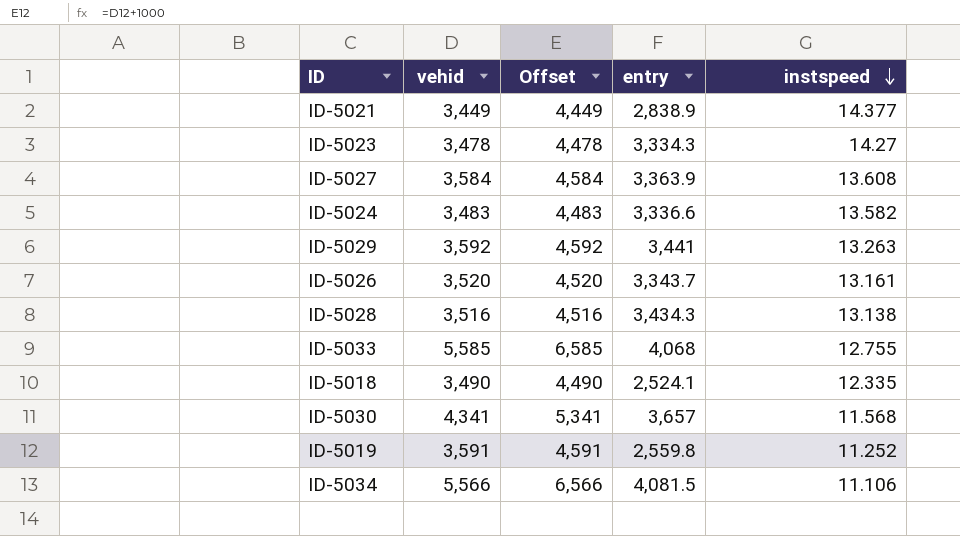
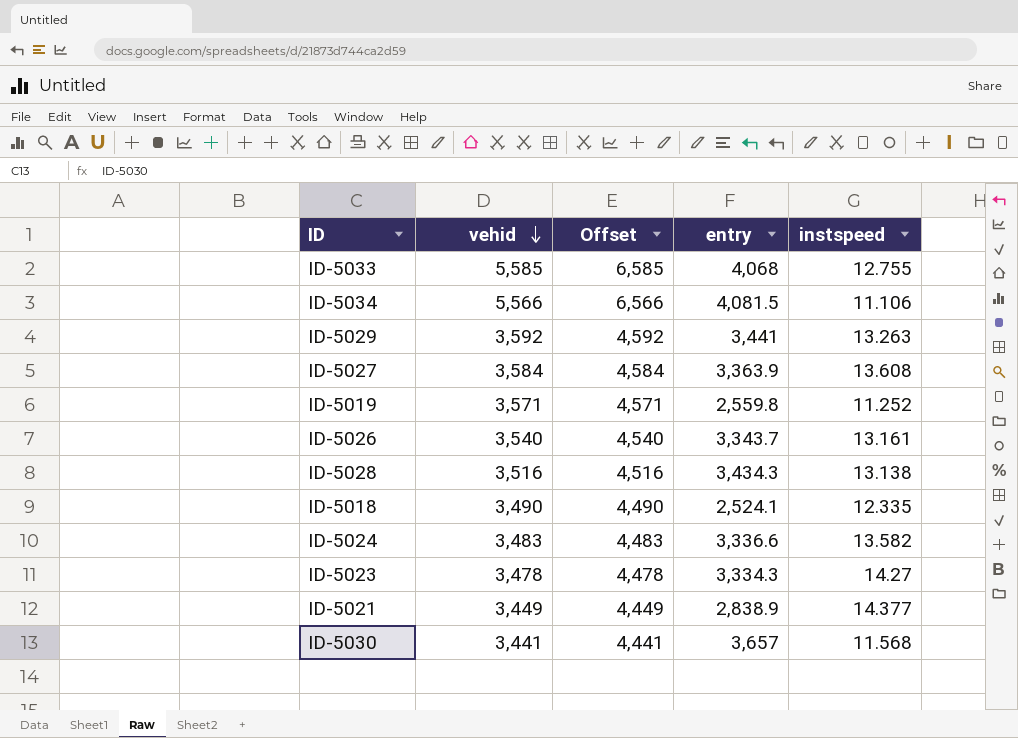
row order: instspeed descending -> vehid descending
ID-5019 | vehid: 3,591 -> 3,571
ID-5019 | Offset: 4,591 -> 4,571
ID-5026 | vehid: 3,520 -> 3,540
ID-5026 | Offset: 4,520 -> 4,540
ID-5030 | vehid: 4,341 -> 3,441
ID-5030 | Offset: 5,341 -> 4,441

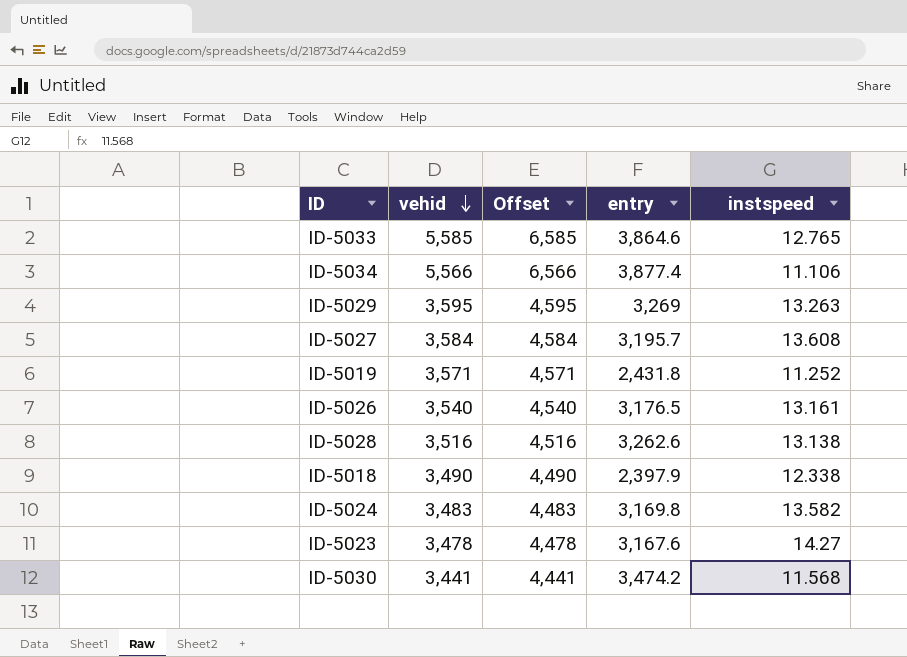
row ID-5021: 3,449 | 4,449 | 2,838.9 | 14.377 -> none
ID-5033 | entry: 4,068 -> 3,864.6
ID-5033 | instspeed: 12.755 -> 12.765
ID-5034 | entry: 4,081.5 -> 3,877.4
ID-5029 | vehid: 3,592 -> 3,595
ID-5029 | Offset: 4,592 -> 4,595
ID-5029 | entry: 3,441 -> 3,269
ID-5027 | entry: 3,363.9 -> 3,195.7
ID-5019 | entry: 2,559.8 -> 2,431.8
ID-5026 | entry: 3,343.7 -> 3,176.5
ID-5028 | entry: 3,434.3 -> 3,262.6
ID-5018 | entry: 2,524.1 -> 2,397.9
ID-5018 | instspeed: 12.335 -> 12.338
ID-5024 | entry: 3,336.6 -> 3,169.8
ID-5023 | entry: 3,334.3 -> 3,167.6
ID-5030 | entry: 3,657 -> 3,474.2

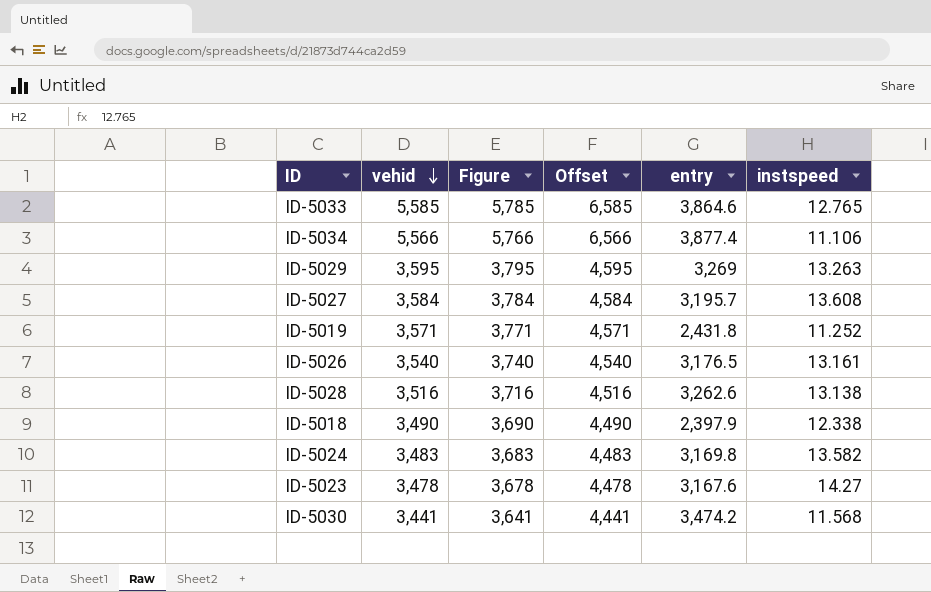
column Figure | formula: none -> [vehid] + 200

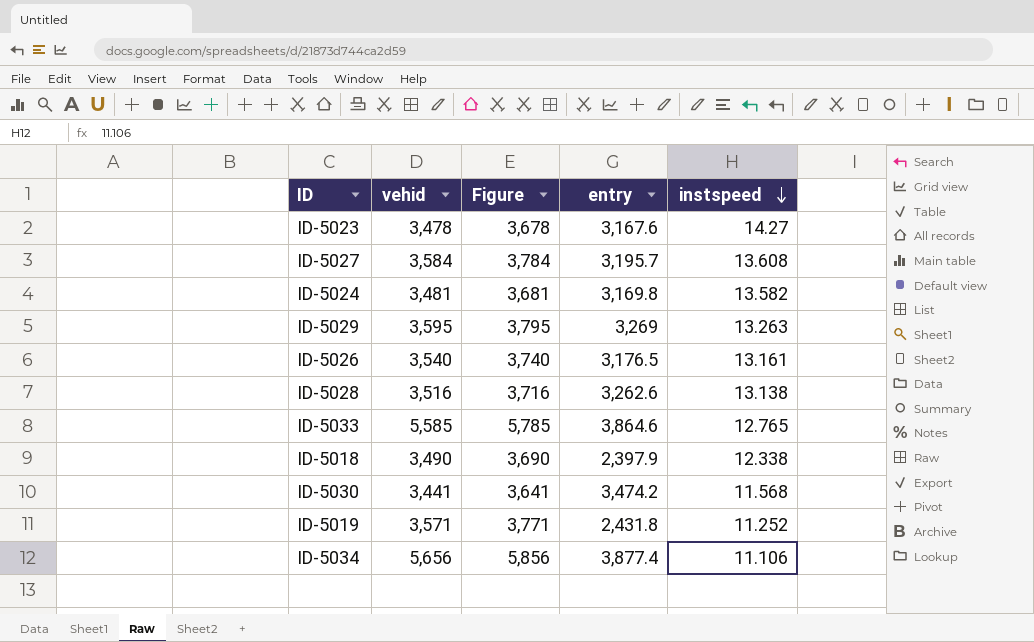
row order: vehid descending -> instspeed descending
column Offset | formula: [vehid] + 1000 -> none
ID-5024 | vehid: 3,483 -> 3,481
ID-5024 | Figure: 3,683 -> 3,681
ID-5034 | vehid: 5,566 -> 5,656
ID-5034 | Figure: 5,766 -> 5,856

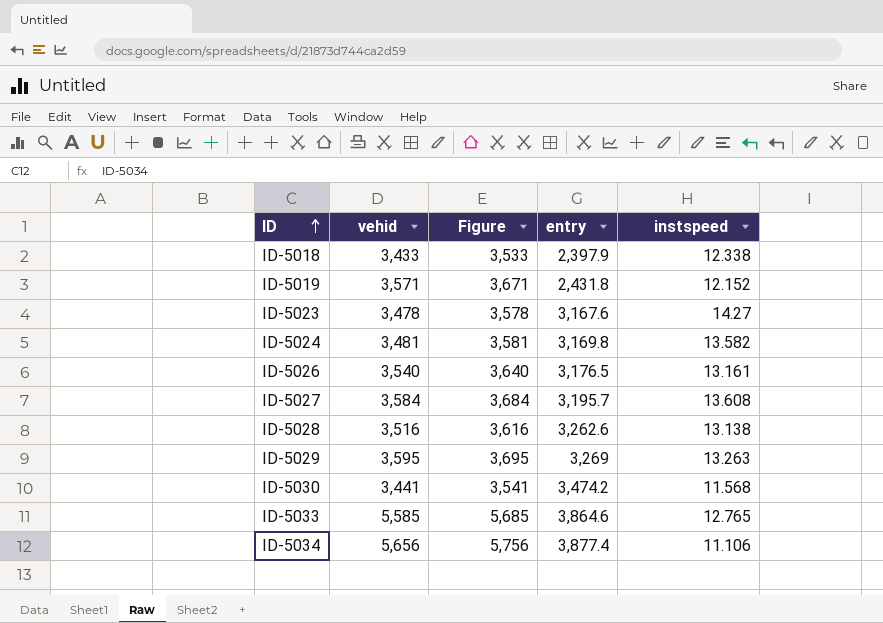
row order: instspeed descending -> ID ascending
column Figure | formula: [vehid] + 200 -> [vehid] + 100
ID-5018 | vehid: 3,490 -> 3,433
ID-5019 | instspeed: 11.252 -> 12.152

